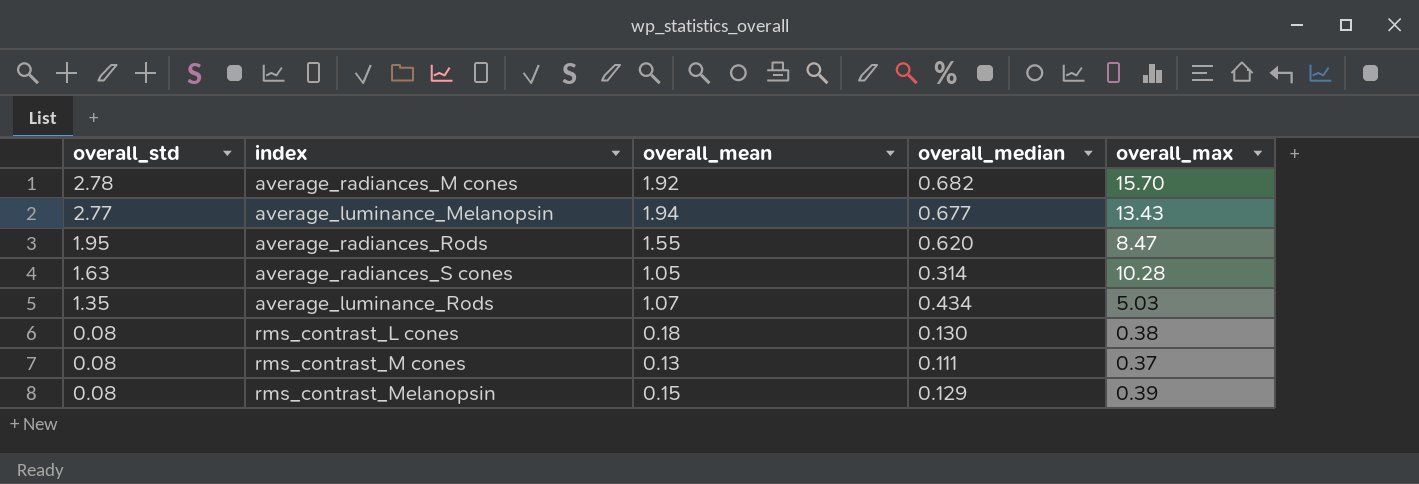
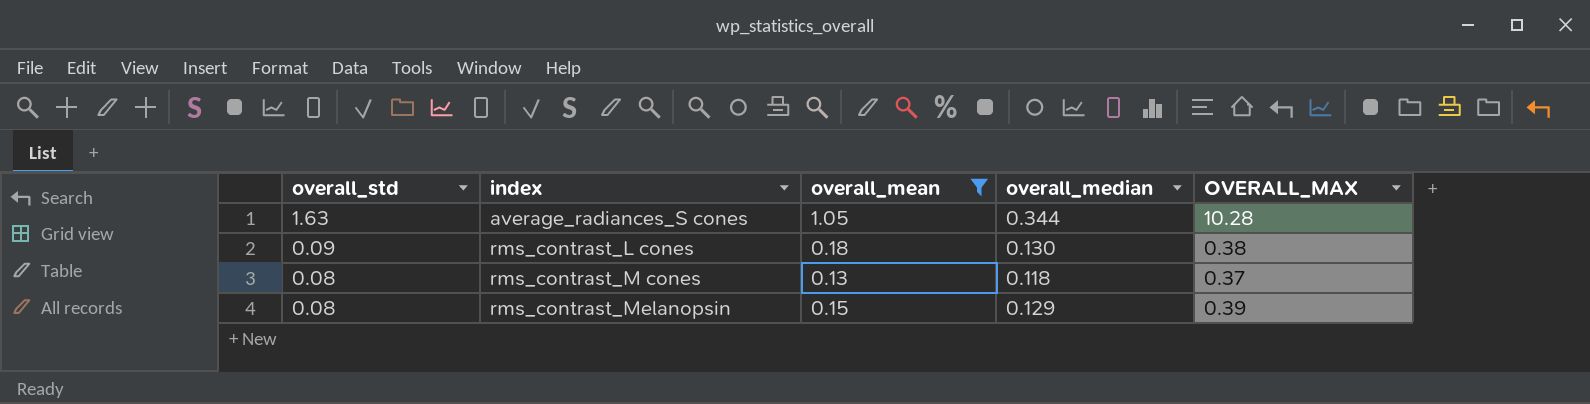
filter: none -> overall_mean <= 1.05
column name: overall_max -> OVERALL_MAX
average_radiances_S cones | overall_median: 0.314 -> 0.344
rms_contrast_L cones | overall_std: 0.08 -> 0.09
rms_contrast_M cones | overall_median: 0.111 -> 0.118

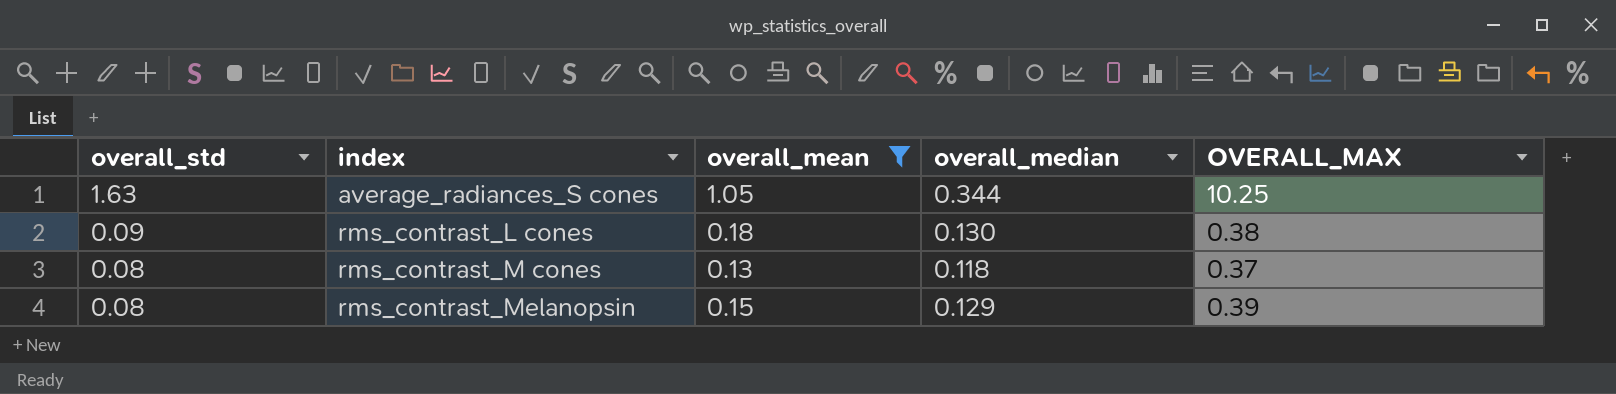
average_radiances_S cones | OVERALL_MAX: 10.28 -> 10.25

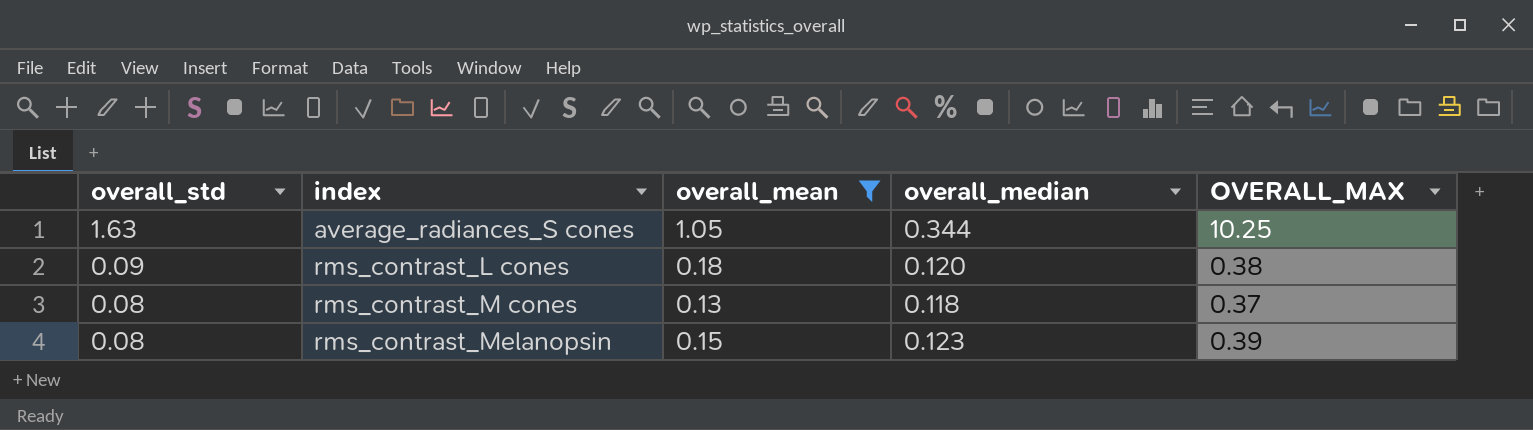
rms_contrast_L cones | overall_median: 0.130 -> 0.120
rms_contrast_Melanopsin | overall_median: 0.129 -> 0.123

